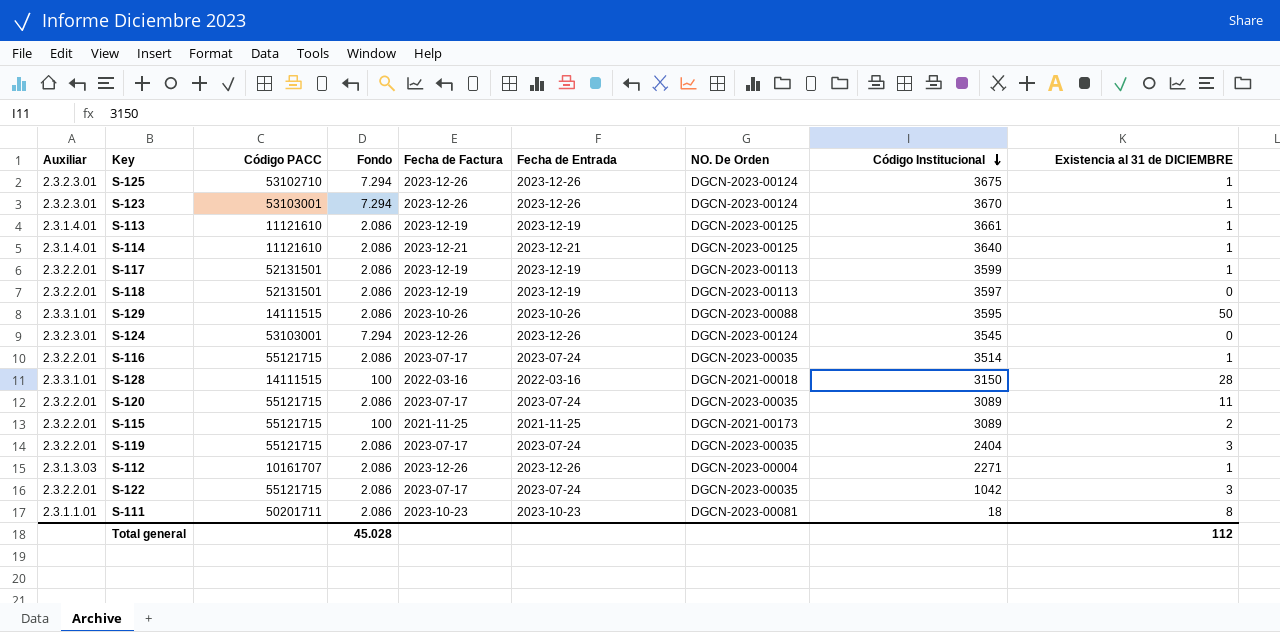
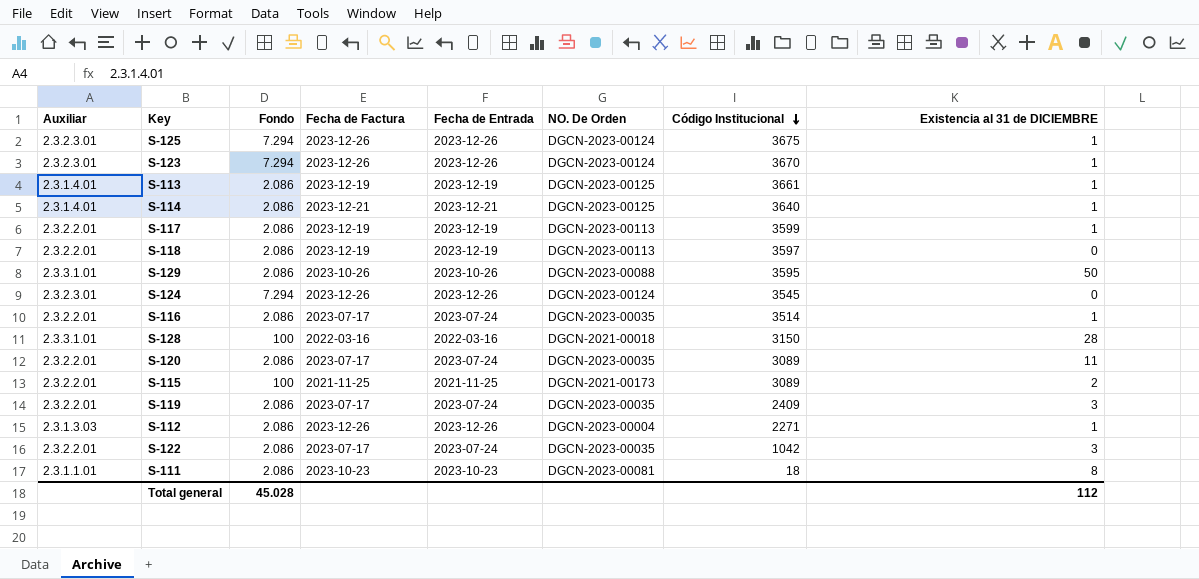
column Código PACC | position: 3 -> none
S-119 | Código Institucional: 2404 -> 2409

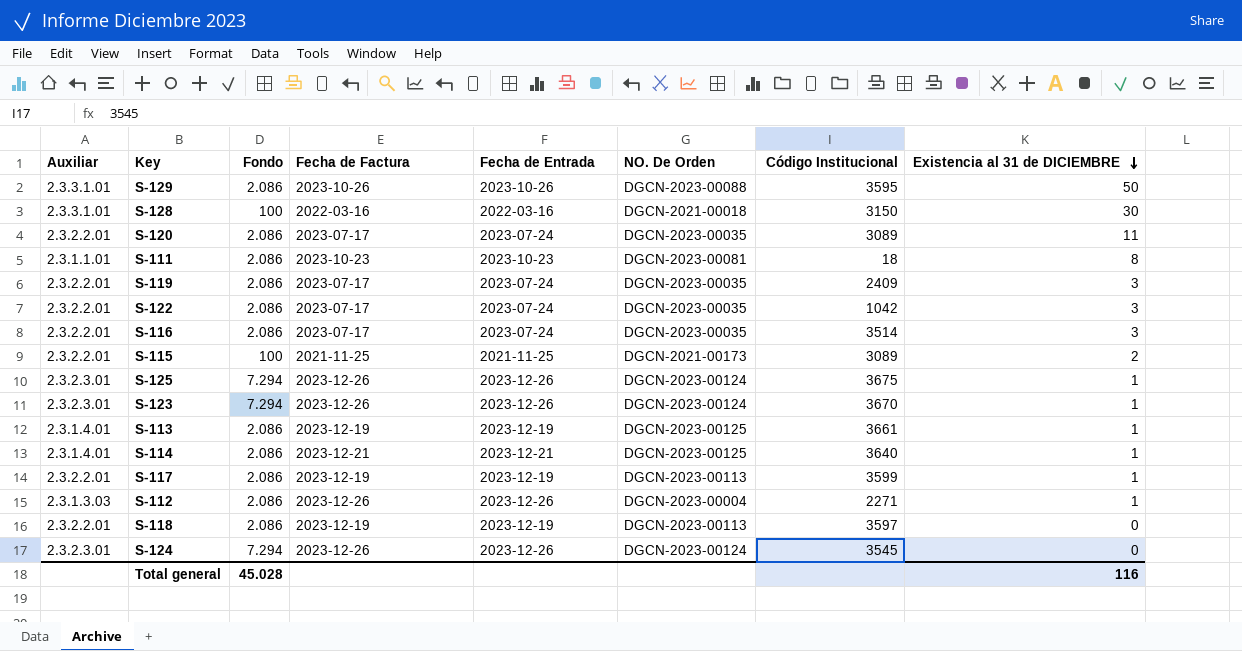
row order: Código Institucional descending -> Existencia al 31 de DICIEMBRE descending
S-128 | Existencia al 31 de DICIEMBRE: 28 -> 30
S-116 | Existencia al 31 de DICIEMBRE: 1 -> 3
Total general | Existencia al 31 de DICIEMBRE: 112 -> 116

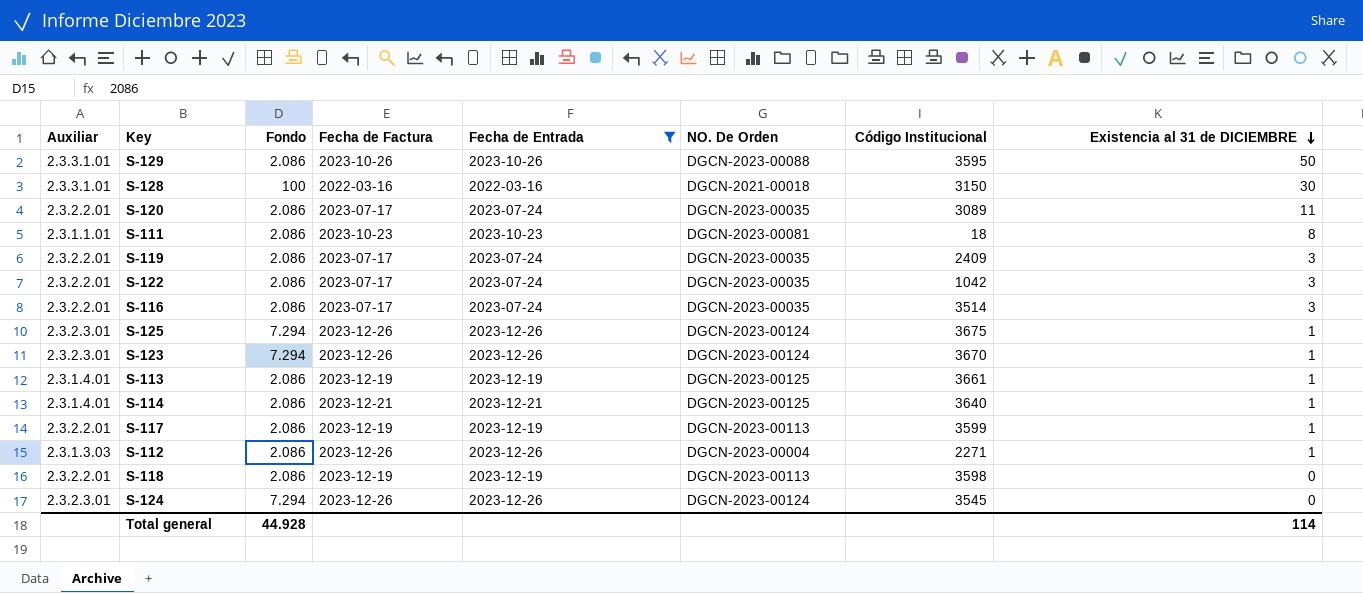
filter: none -> Fecha de Entrada != 2021-11-25
S-118 | Código Institucional: 3597 -> 3598
Total general | Fondo: 45.028 -> 44.928
Total general | Existencia al 31 de DICIEMBRE: 116 -> 114

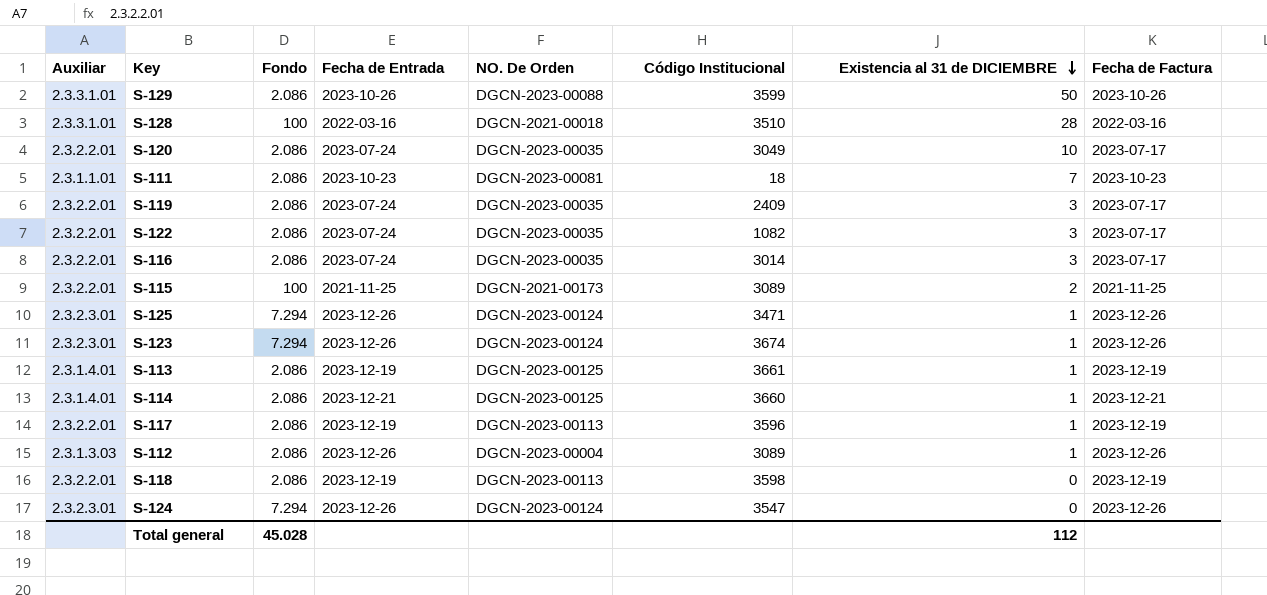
filter: Fecha de Entrada != 2021-11-25 -> none
column Fecha de Factura | position: 4 -> 8
S-129 | Código Institucional: 3595 -> 3599
S-128 | Código Institucional: 3150 -> 3510
S-128 | Existencia al 31 de DICIEMBRE: 30 -> 28
S-120 | Código Institucional: 3089 -> 3049
S-120 | Existencia al 31 de DICIEMBRE: 11 -> 10
S-111 | Existencia al 31 de DICIEMBRE: 8 -> 7
S-122 | Código Institucional: 1042 -> 1082
S-116 | Código Institucional: 3514 -> 3014
S-125 | Código Institucional: 3675 -> 3471
S-123 | Código Institucional: 3670 -> 3674
S-114 | Código Institucional: 3640 -> 3660
S-117 | Código Institucional: 3599 -> 3596
S-112 | Código Institucional: 2271 -> 3089
S-124 | Código Institucional: 3545 -> 3547
Total general | Fondo: 44.928 -> 45.028
Total general | Existencia al 31 de DICIEMBRE: 114 -> 112

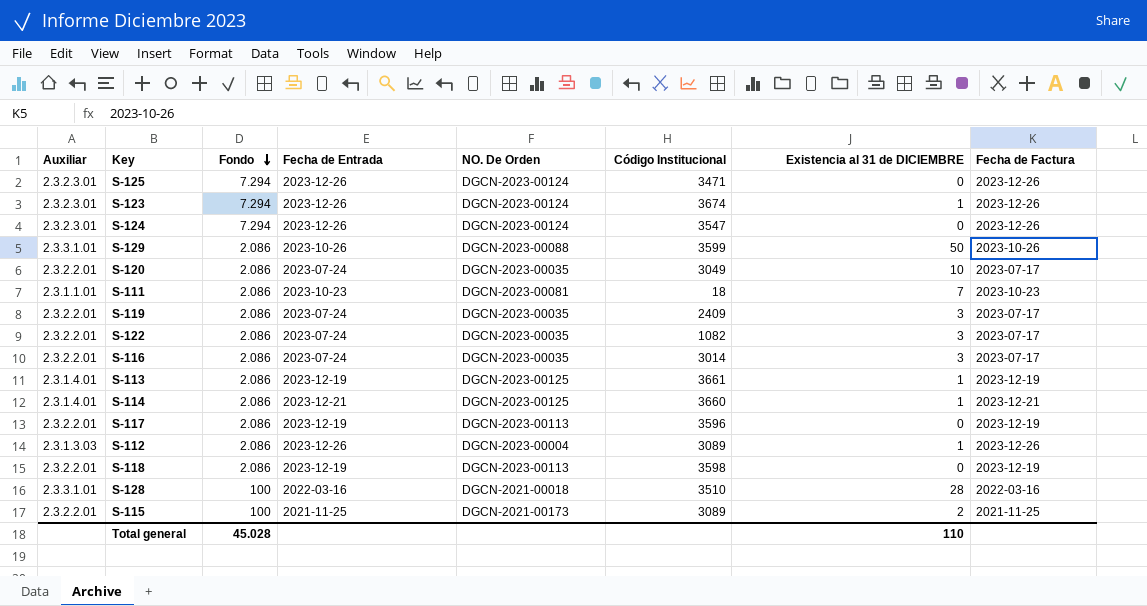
row order: Existencia al 31 de DICIEMBRE descending -> Fondo descending
S-125 | Existencia al 31 de DICIEMBRE: 1 -> 0
S-117 | Existencia al 31 de DICIEMBRE: 1 -> 0
Total general | Existencia al 31 de DICIEMBRE: 112 -> 110

